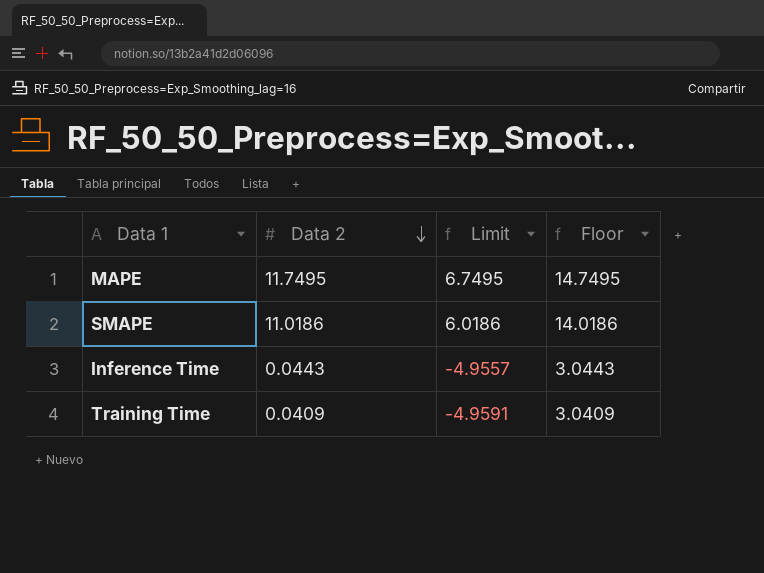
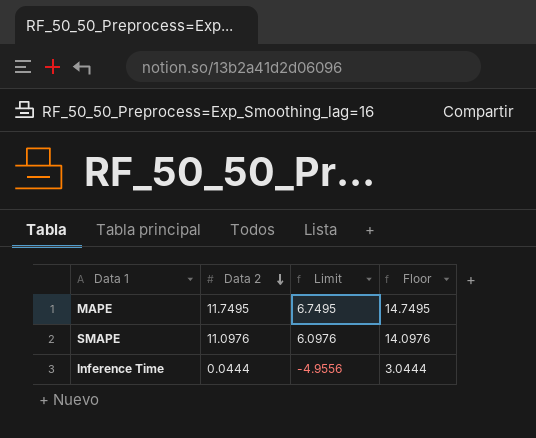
row Training Time: 0.0409 | -4.9591 | 3.0409 -> none
SMAPE | Data 2: 11.0186 -> 11.0976
SMAPE | Limit: 6.0186 -> 6.0976
SMAPE | Floor: 14.0186 -> 14.0976
Inference Time | Data 2: 0.0443 -> 0.0444
Inference Time | Limit: -4.9557 -> -4.9556
Inference Time | Floor: 3.0443 -> 3.0444

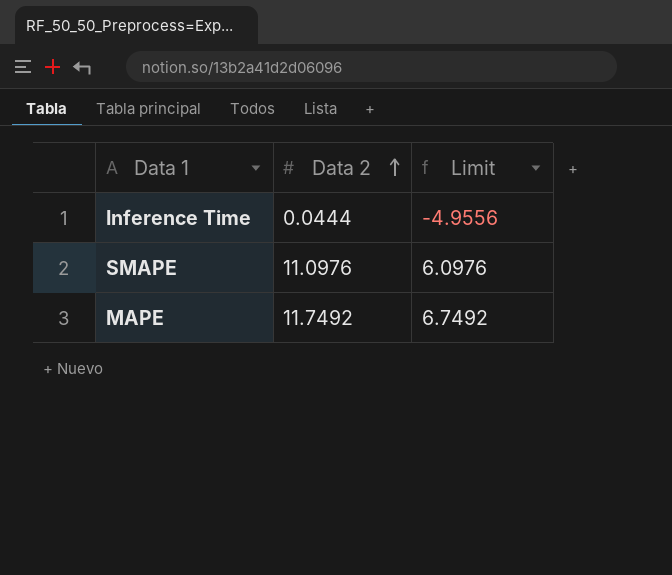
row order: Data 2 descending -> Data 2 ascending
column Floor | formula: [Data 2] + 3 -> none
MAPE | Data 2: 11.7495 -> 11.7492
MAPE | Limit: 6.7495 -> 6.7492

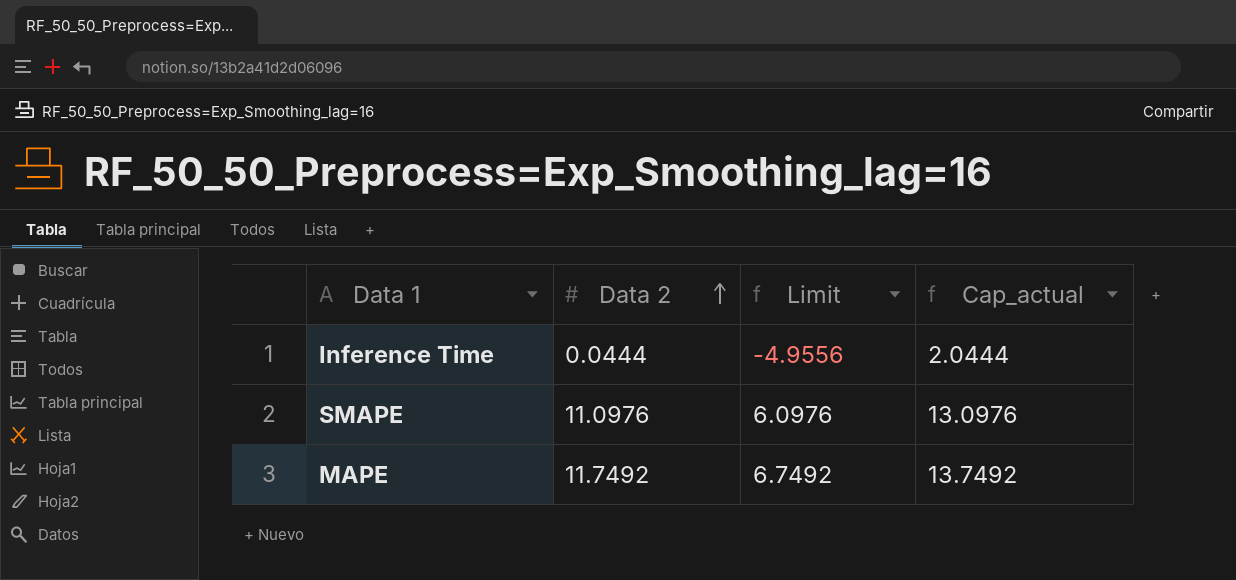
column Cap_actual | formula: none -> [Data 2] + 2

